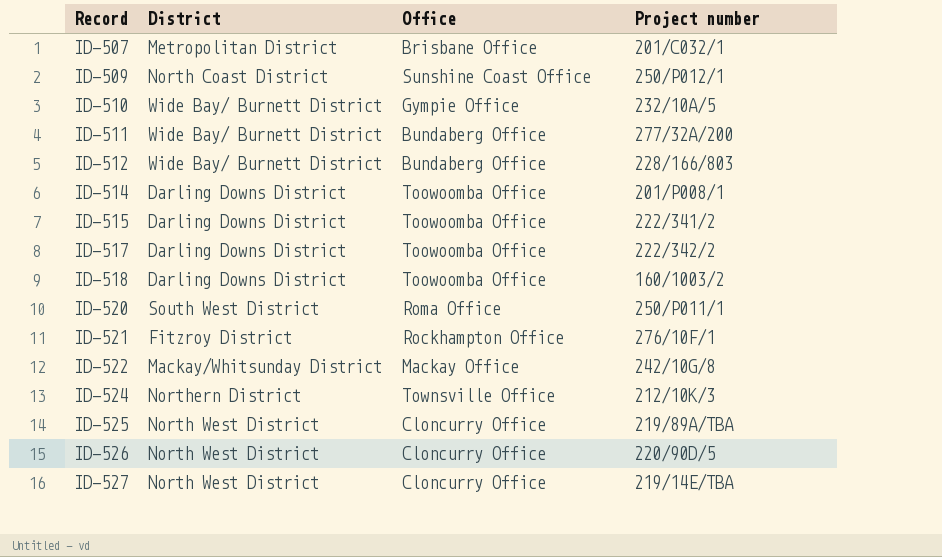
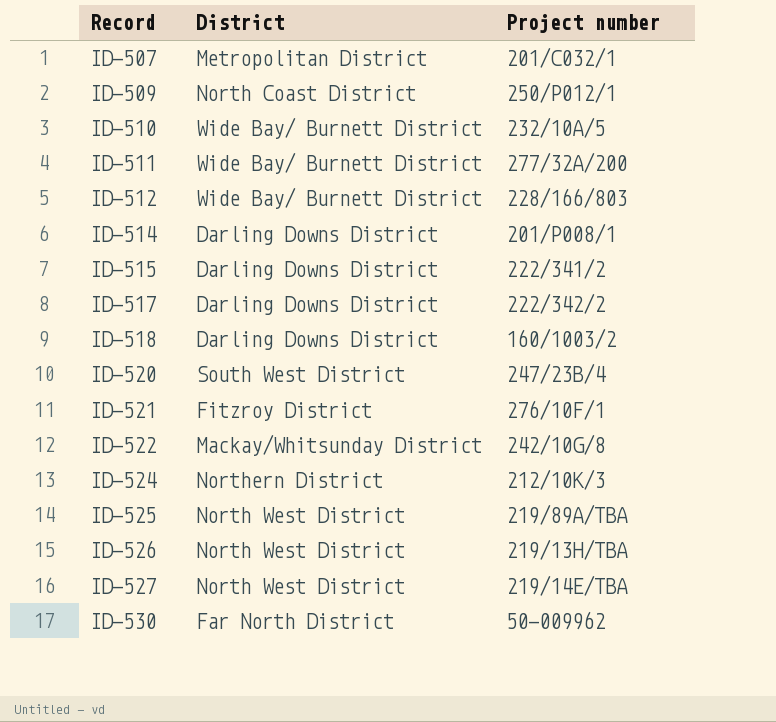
column Office | position: 3 -> none
ID-520 | Project number: 250/P011/1 -> 247/23B/4
ID-526 | Project number: 220/90D/5 -> 219/13H/TBA
row ID-530: none -> Far North District | 50-009962

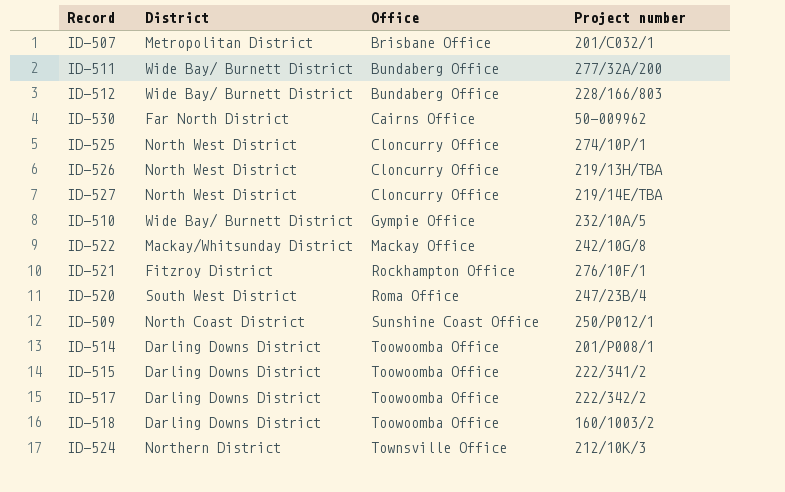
row order: Record ascending -> Office ascending
column Office | position: none -> 3
ID-525 | Project number: 219/89A/TBA -> 274/10P/1

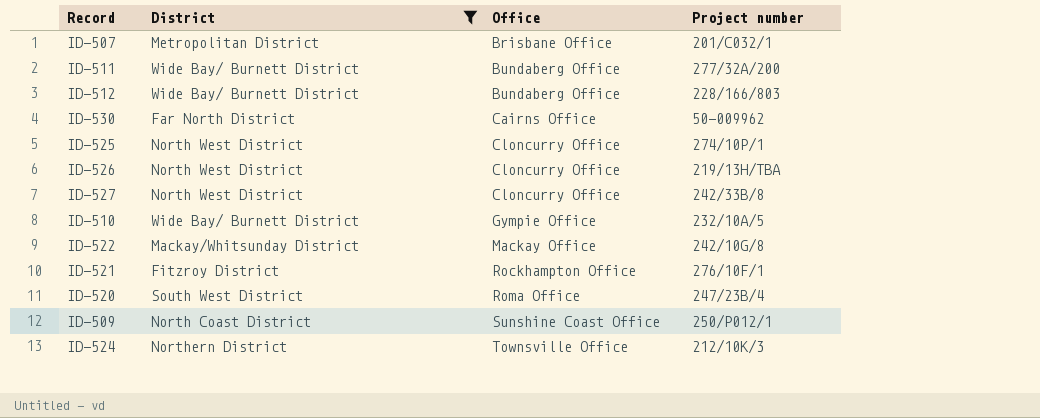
filter: none -> District != Darling Downs District
ID-527 | Project number: 219/14E/TBA -> 242/33B/8

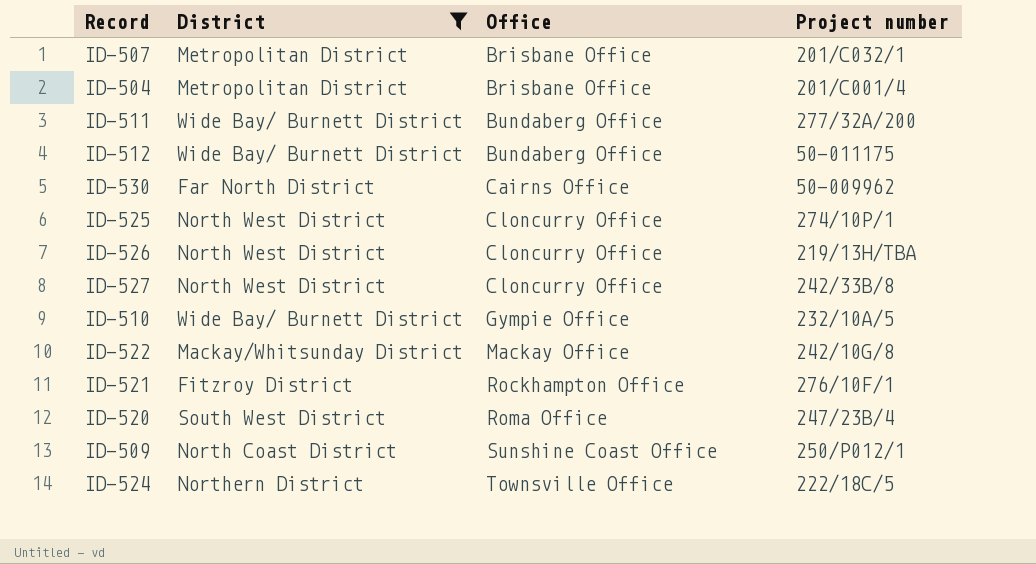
row ID-504: none -> Metropolitan District | Brisbane Office | 201/C001/4
ID-512 | Project number: 228/166/803 -> 50-011175
ID-524 | Project number: 212/10K/3 -> 222/18C/5

